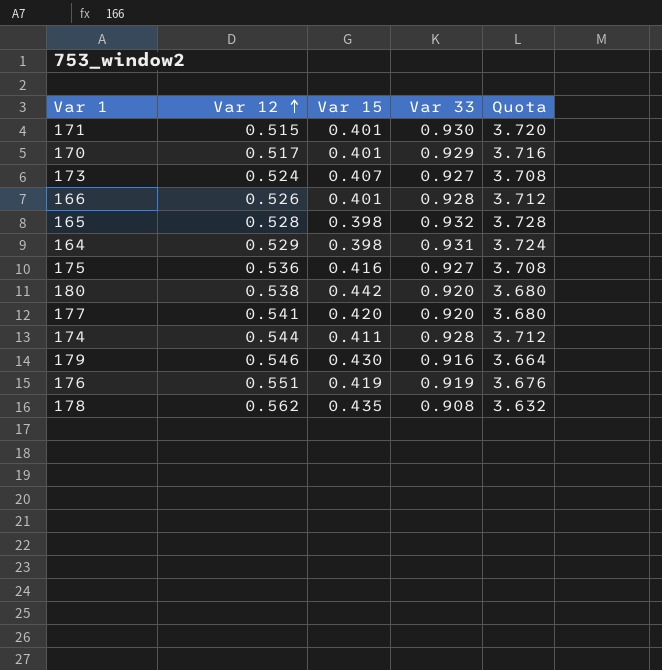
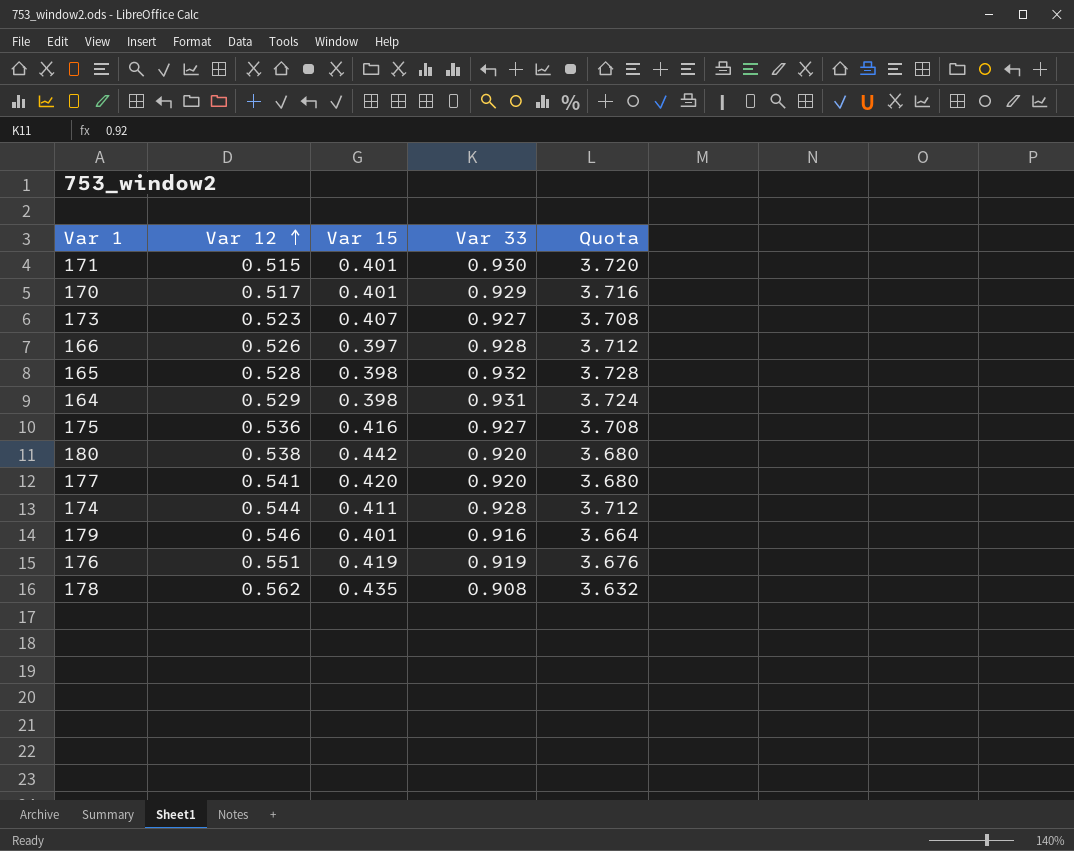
173 | Var 12: 0.524 -> 0.523
166 | Var 15: 0.401 -> 0.397
179 | Var 15: 0.430 -> 0.401

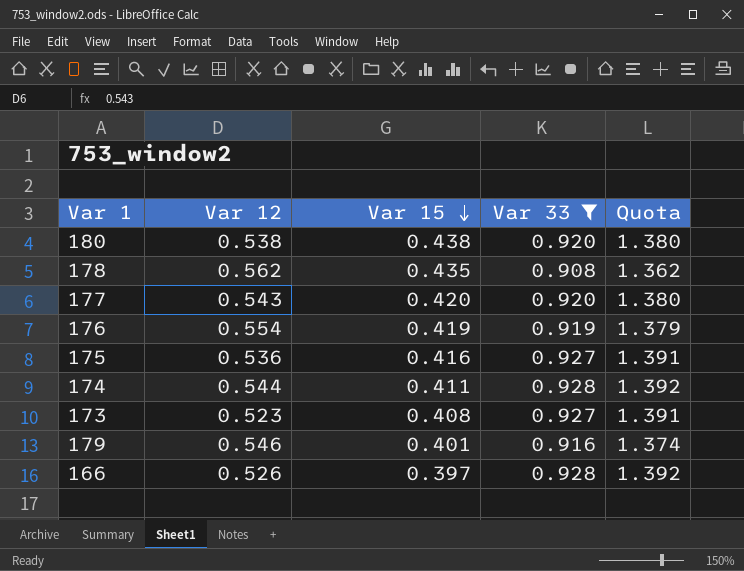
filter: none -> Var 33 <= 0.928
row order: Var 12 ascending -> Var 15 descending
column Quota | formula: [Var 33] * 4 -> [Var 33] * 1.5
180 | Var 15: 0.442 -> 0.438
177 | Var 12: 0.541 -> 0.543
176 | Var 12: 0.551 -> 0.554
173 | Var 15: 0.407 -> 0.408

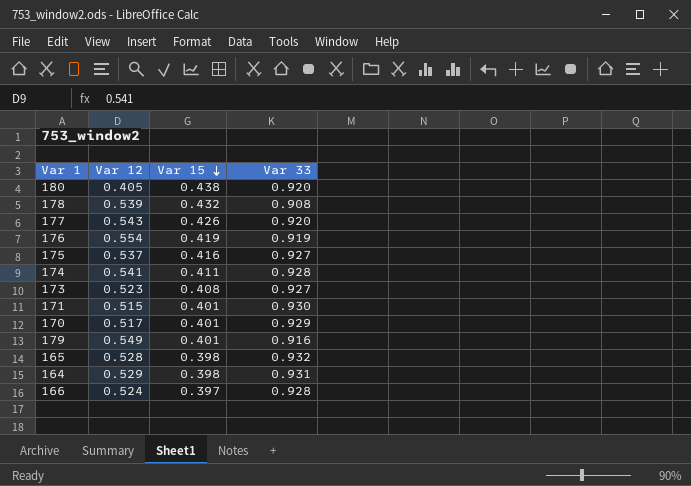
filter: Var 33 <= 0.928 -> none
column Quota | formula: [Var 33] * 1.5 -> none
180 | Var 12: 0.538 -> 0.405
178 | Var 12: 0.562 -> 0.539
178 | Var 15: 0.435 -> 0.432
177 | Var 15: 0.420 -> 0.426
175 | Var 12: 0.536 -> 0.537
174 | Var 12: 0.544 -> 0.541
179 | Var 12: 0.546 -> 0.549
166 | Var 12: 0.526 -> 0.524

